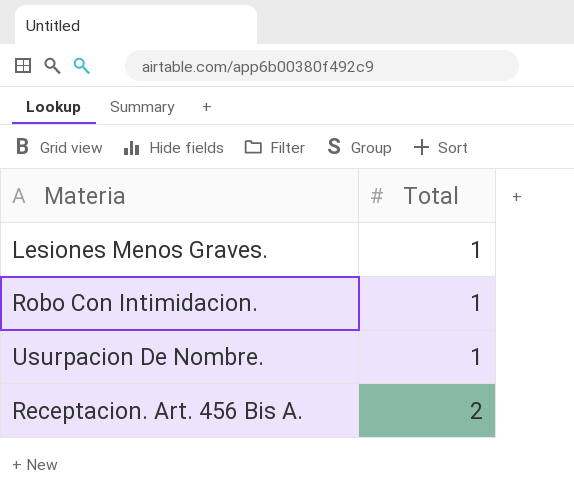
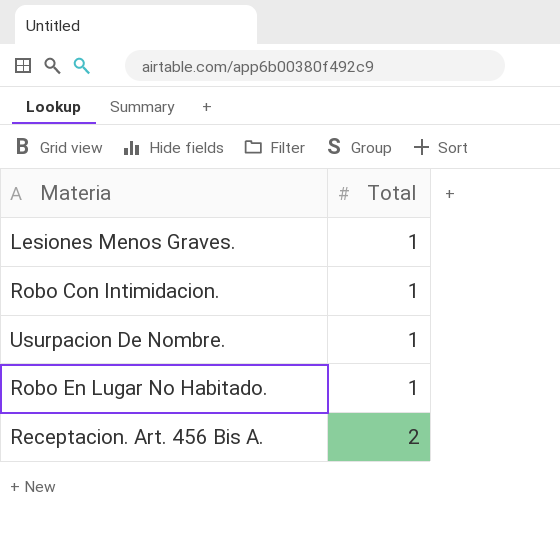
row Robo En Lugar No Habitado.: none -> 1

